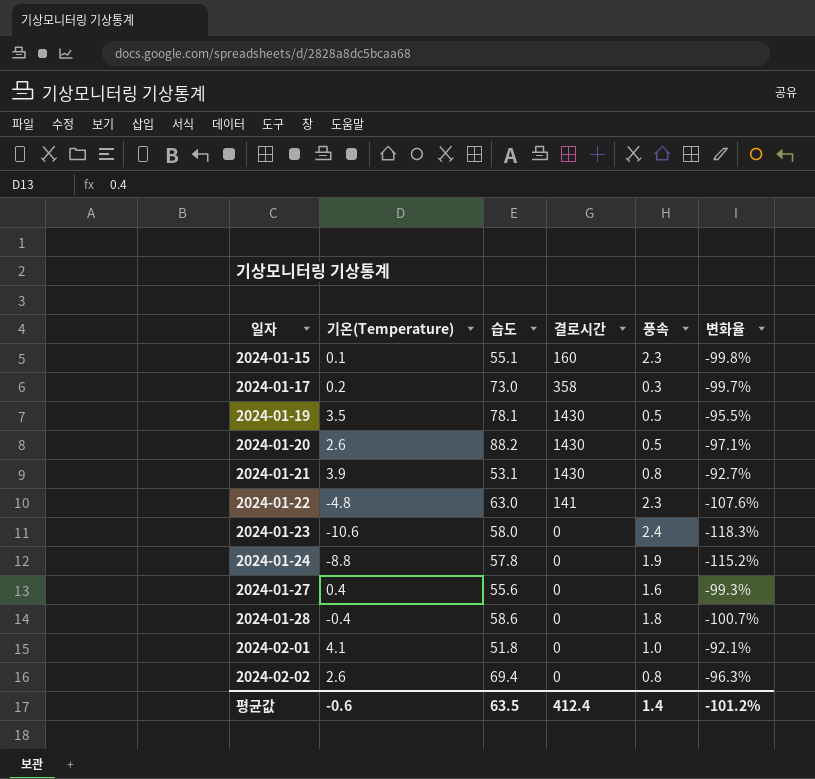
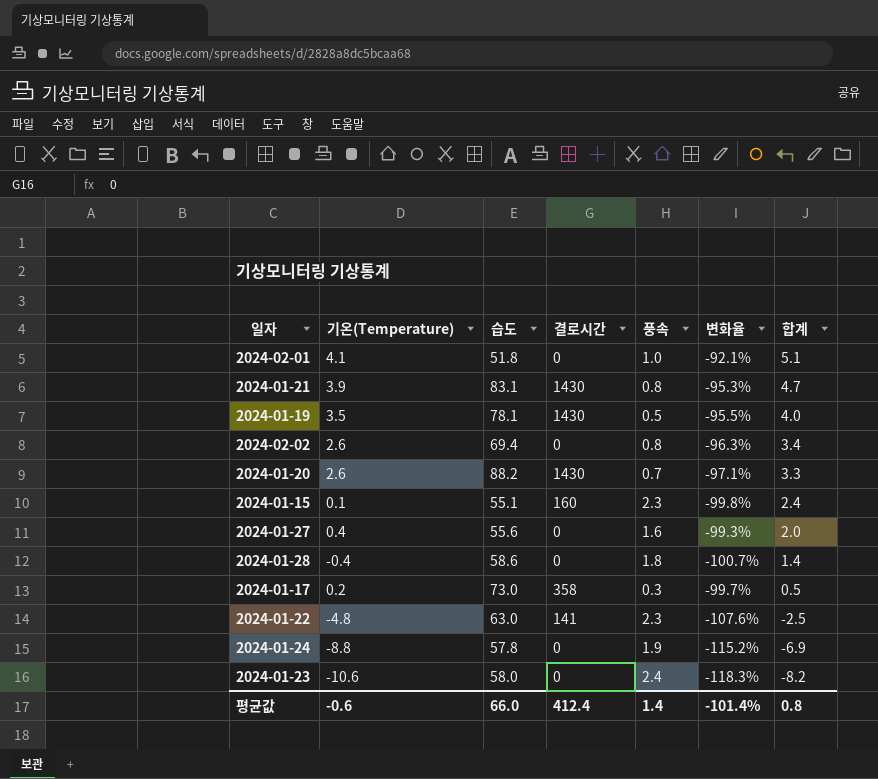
row order: 일자 ascending -> 합계 descending
column 합계 | formula: none -> [기온(Temperature)] + [풍속]
2024-01-21 | 습도: 53.1 -> 83.1
2024-01-21 | 변화율: -92.7% -> -95.3%
2024-01-20 | 풍속: 0.5 -> 0.7
평균값 | 습도: 63.5 -> 66.0
평균값 | 변화율: -101.2% -> -101.4%

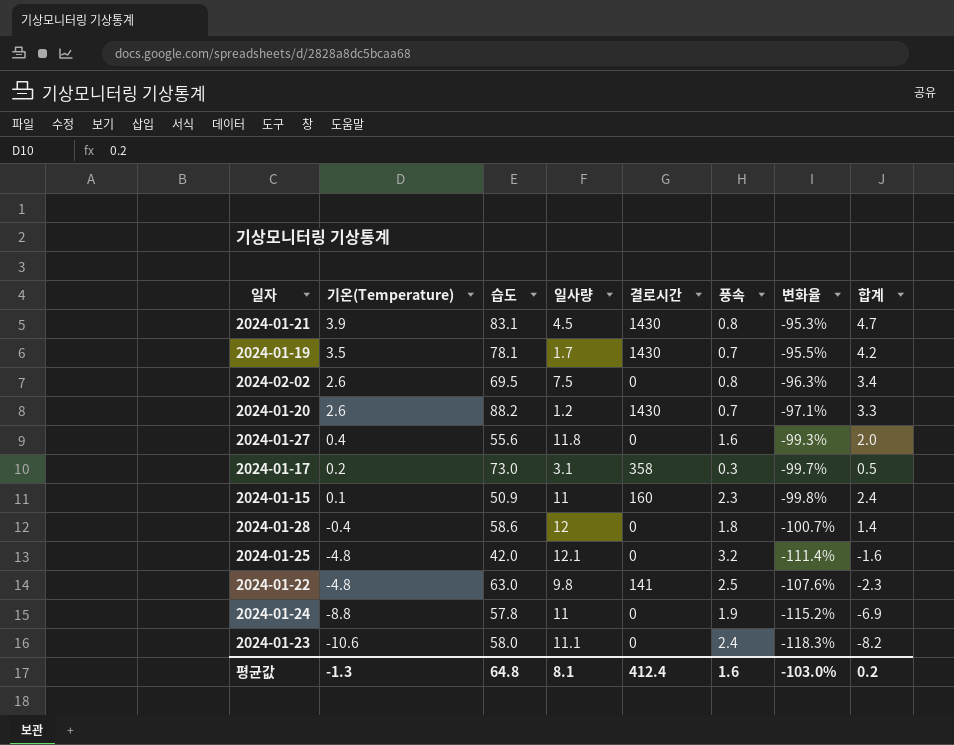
row order: 합계 descending -> 기온(Temperature) descending
column 일사량 | position: none -> 4
row 2024-02-01: 4.1 | 51.8 | 0 | 1.0 | -92.1% | 5.1 -> none
2024-01-19 | 풍속: 0.5 -> 0.7
2024-01-19 | 합계: 4.0 -> 4.2
2024-02-02 | 습도: 69.4 -> 69.5
2024-01-15 | 습도: 55.1 -> 50.9
row 2024-01-25: none -> -4.8 | 42.0 | 12.1 | 0 | 3.2 | -111.4% | -1.6
2024-01-22 | 풍속: 2.3 -> 2.5
2024-01-22 | 합계: -2.5 -> -2.3
평균값 | 기온(Temperature): -0.6 -> -1.3
평균값 | 습도: 66.0 -> 64.8
평균값 | 풍속: 1.4 -> 1.6
평균값 | 변화율: -101.4% -> -103.0%
평균값 | 합계: 0.8 -> 0.2

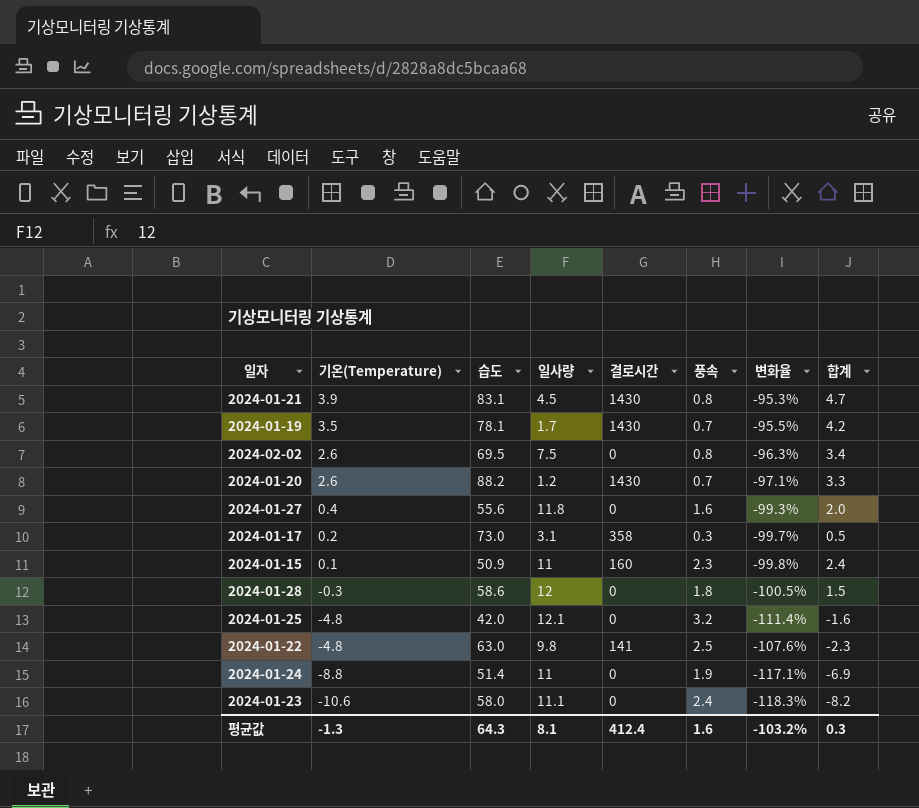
2024-01-28 | 기온(Temperature): -0.4 -> -0.3
2024-01-28 | 변화율: -100.7% -> -100.5%
2024-01-28 | 합계: 1.4 -> 1.5
2024-01-24 | 습도: 57.8 -> 51.4
2024-01-24 | 변화율: -115.2% -> -117.1%
평균값 | 습도: 64.8 -> 64.3
평균값 | 변화율: -103.0% -> -103.2%
평균값 | 합계: 0.2 -> 0.3

